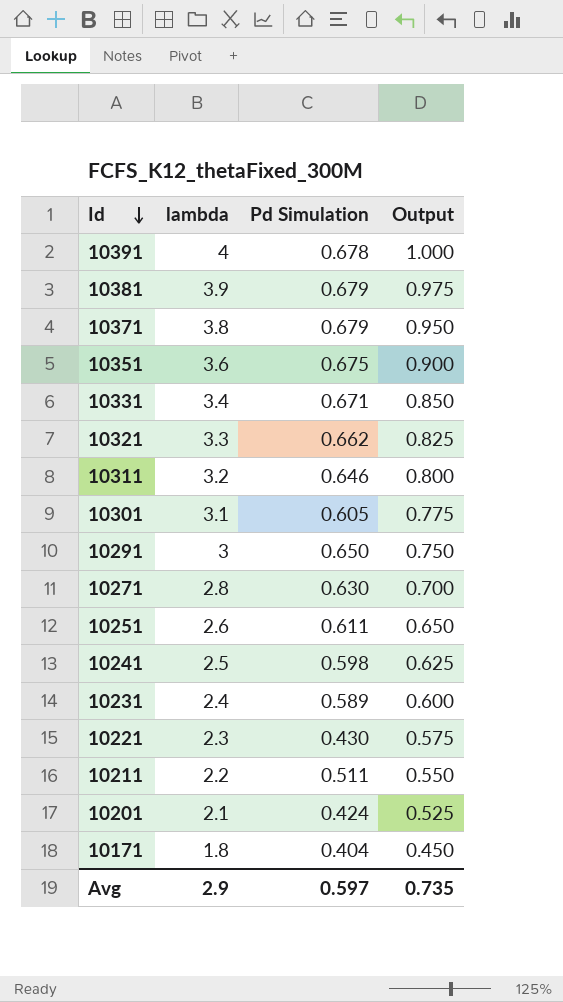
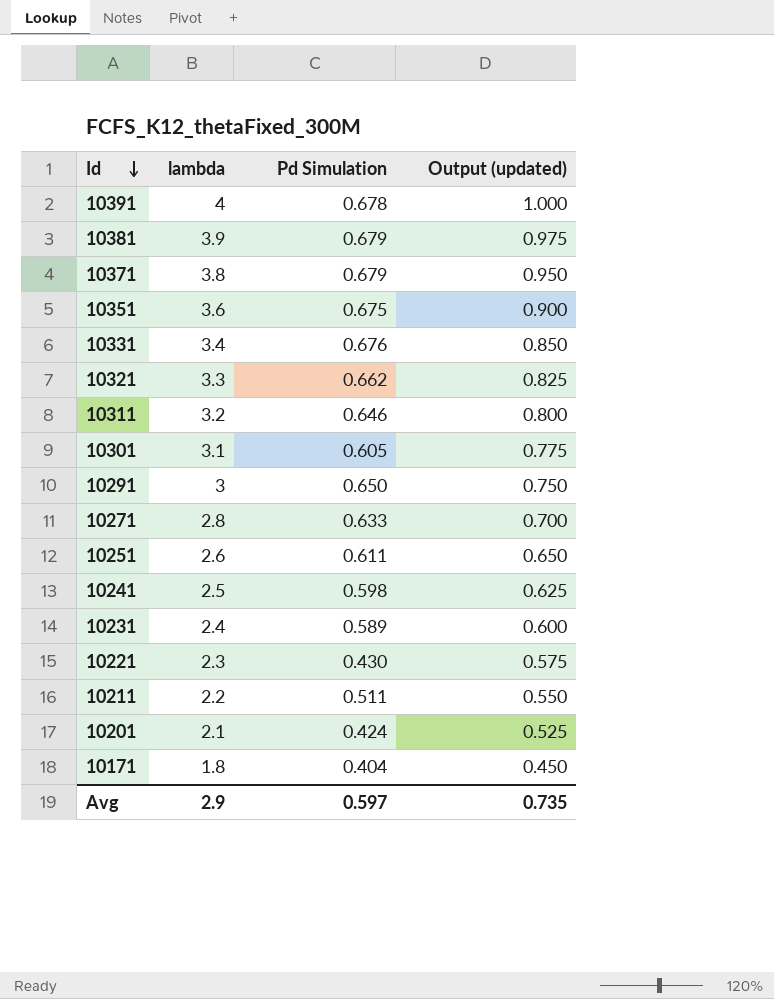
column name: Output -> Output (updated)
10331 | Pd Simulation: 0.671 -> 0.676
10271 | Pd Simulation: 0.630 -> 0.633

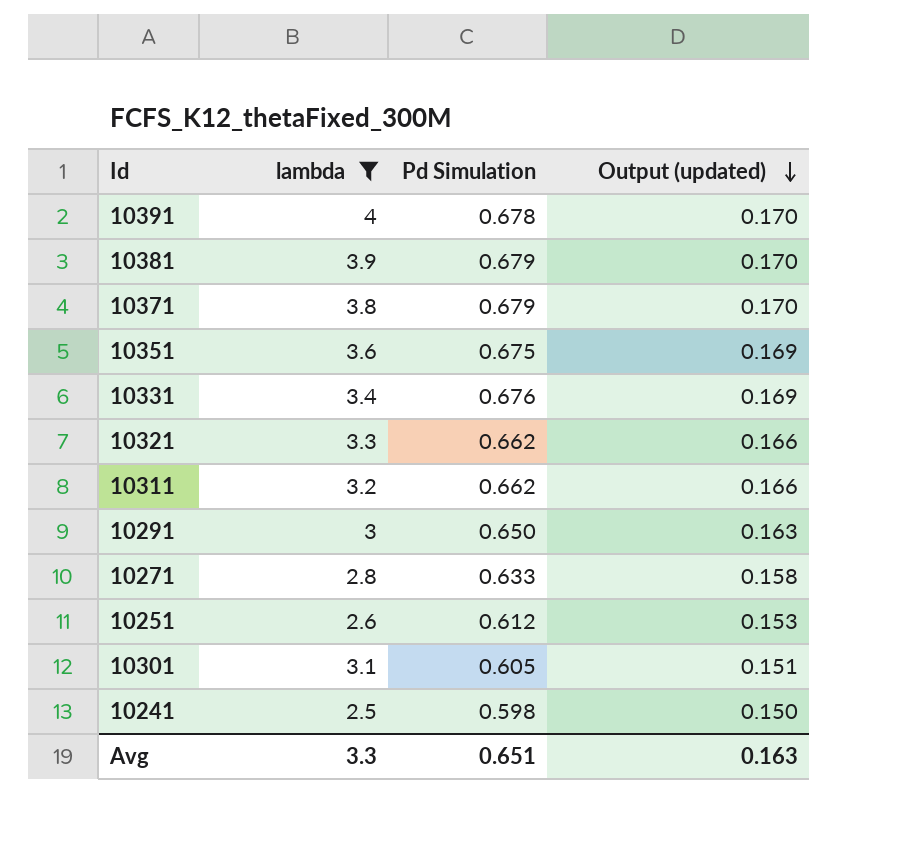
filter: none -> lambda >= 2.5
row order: Id descending -> Output (updated) descending
column Output (updated) | formula: [lambda] * 0.25 -> [Pd Simulation] * 0.25
10311 | Pd Simulation: 0.646 -> 0.662
10251 | Pd Simulation: 0.611 -> 0.612
Avg | lambda: 2.9 -> 3.3
Avg | Pd Simulation: 0.597 -> 0.651
Avg | Output (updated): 0.735 -> 0.163

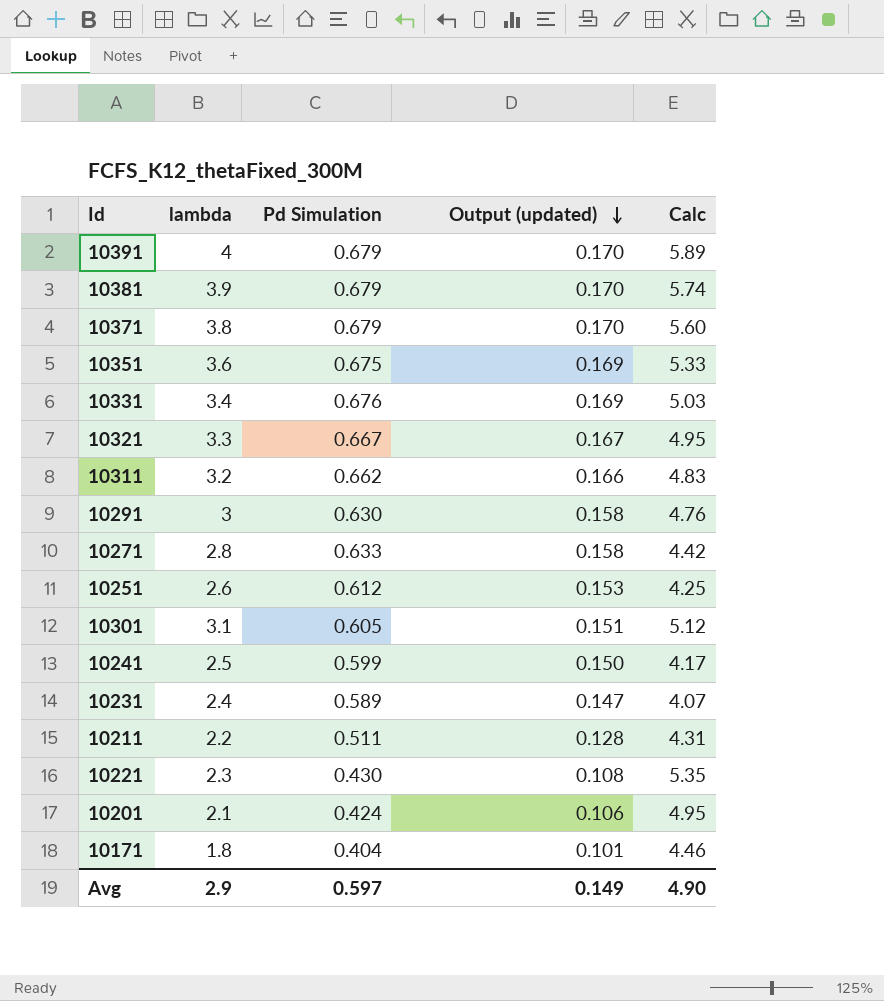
filter: lambda >= 2.5 -> none
column Calc | formula: none -> [lambda] / [Pd Simulation]
10391 | Pd Simulation: 0.678 -> 0.679
10321 | Pd Simulation: 0.662 -> 0.667
10321 | Output (updated): 0.166 -> 0.167
10291 | Pd Simulation: 0.650 -> 0.630
10291 | Output (updated): 0.163 -> 0.158
10241 | Pd Simulation: 0.598 -> 0.599
Avg | lambda: 3.3 -> 2.9
Avg | Pd Simulation: 0.651 -> 0.597
Avg | Output (updated): 0.163 -> 0.149

